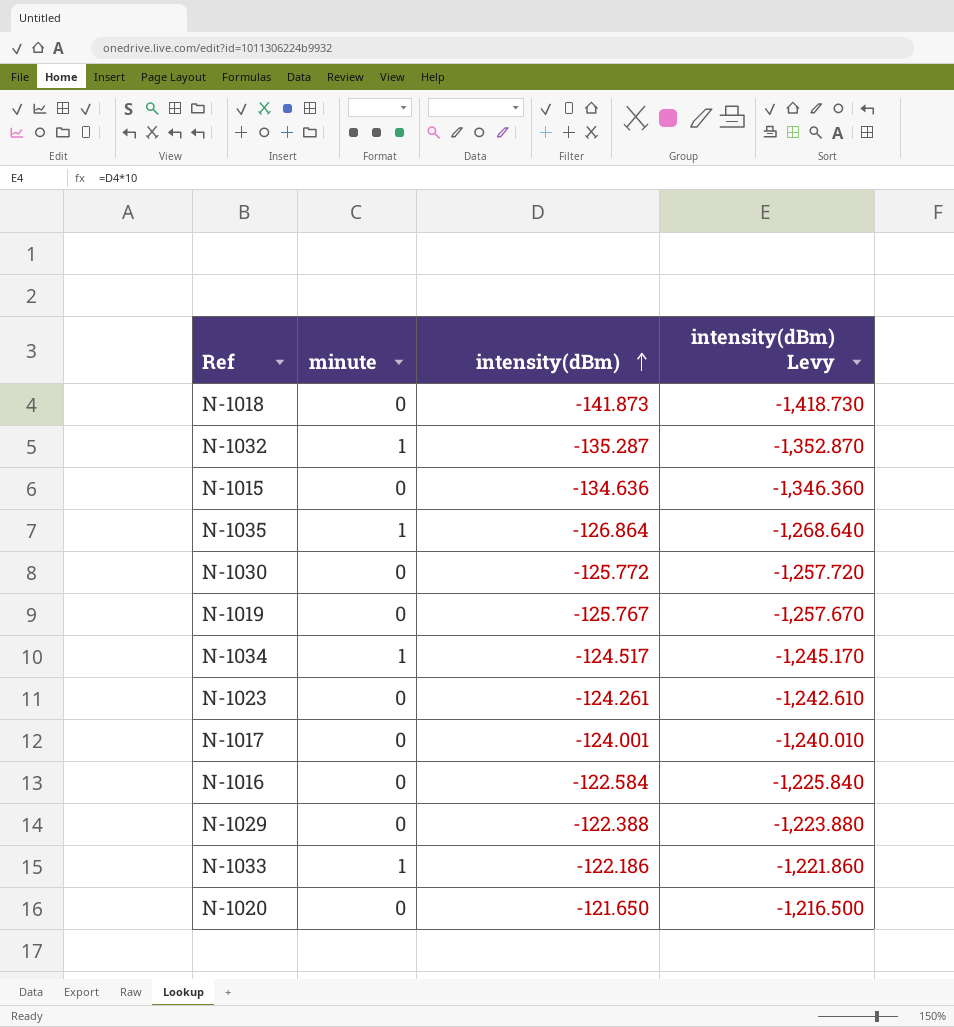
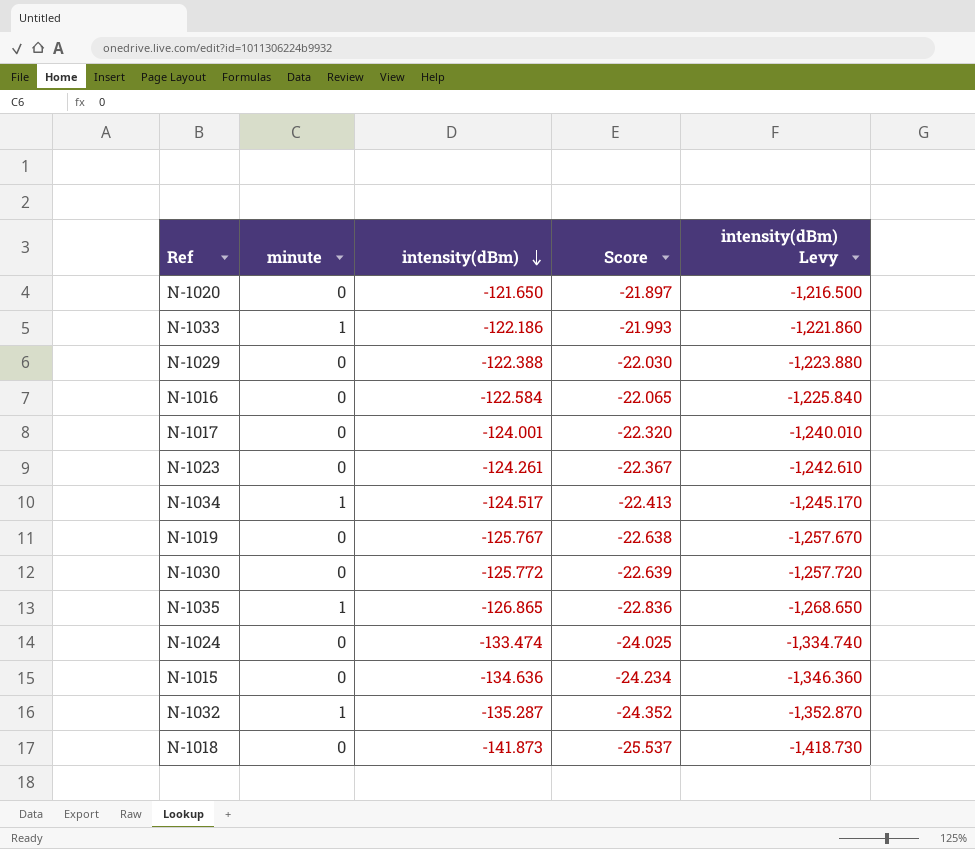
row order: intensity(dBm) ascending -> intensity(dBm) descending
column Score | formula: none -> [intensity(dBm)] * 0.18
N-1035 | intensity(dBm): -126.864 -> -126.865
N-1035 | intensity(dBm) Levy: -1,268.640 -> -1,268.650
row N-1024: none -> 0 | -133.474 | -24.025 | -1,334.740

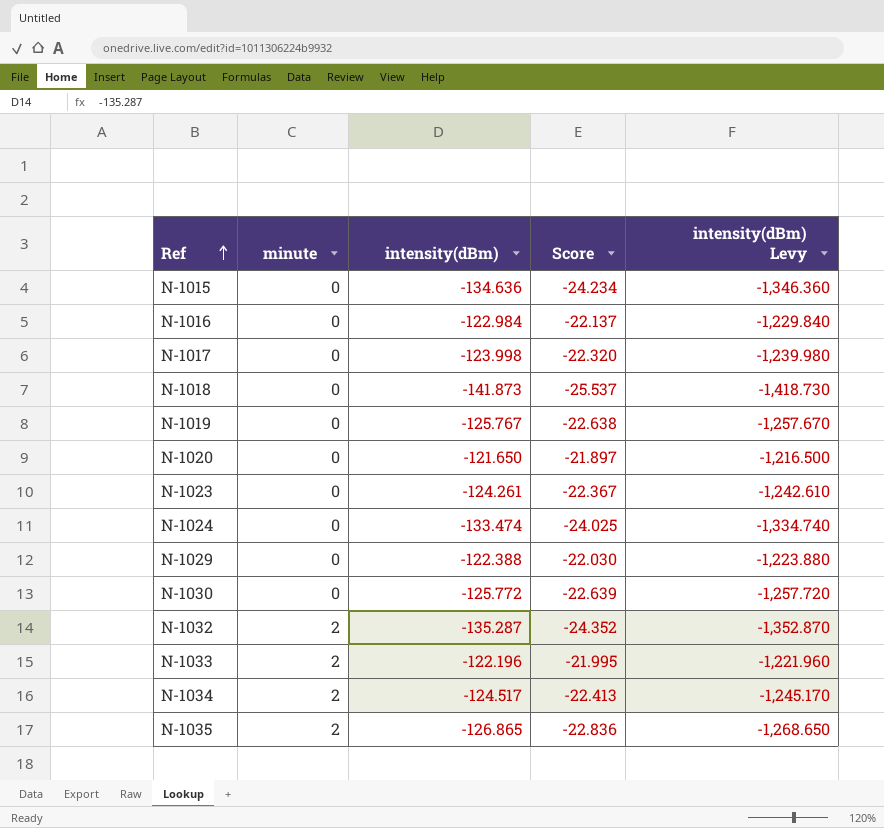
row order: intensity(dBm) descending -> Ref ascending
N-1016 | intensity(dBm): -122.584 -> -122.984
N-1016 | Score: -22.065 -> -22.137
N-1016 | intensity(dBm) Levy: -1,225.840 -> -1,229.840
N-1017 | intensity(dBm): -124.001 -> -123.998
N-1017 | intensity(dBm) Levy: -1,240.010 -> -1,239.980
N-1032 | minute: 1 -> 2
N-1033 | minute: 1 -> 2
N-1033 | intensity(dBm): -122.186 -> -122.196
N-1033 | Score: -21.993 -> -21.995
N-1033 | intensity(dBm) Levy: -1,221.860 -> -1,221.960
N-1034 | minute: 1 -> 2
N-1035 | minute: 1 -> 2

